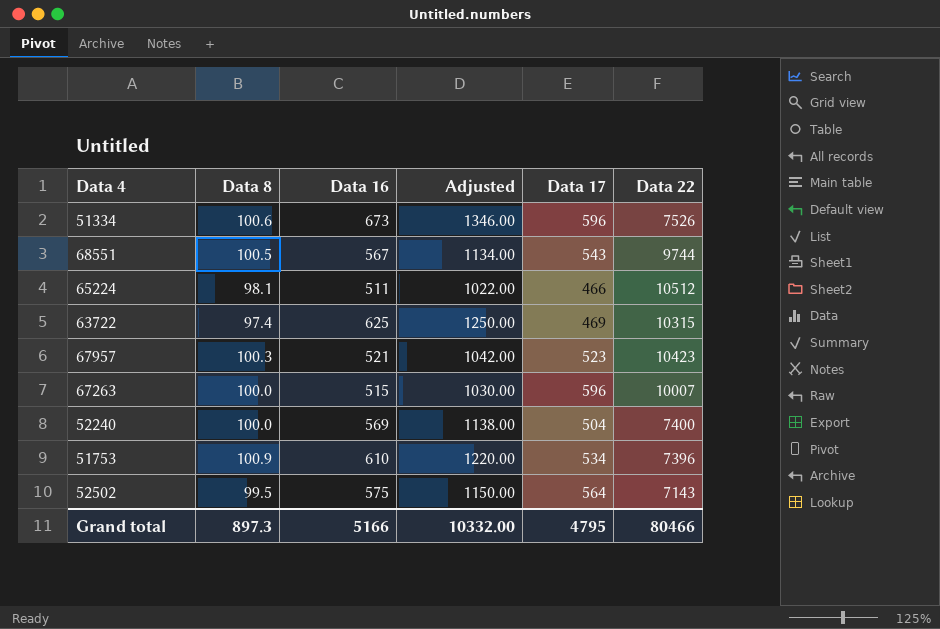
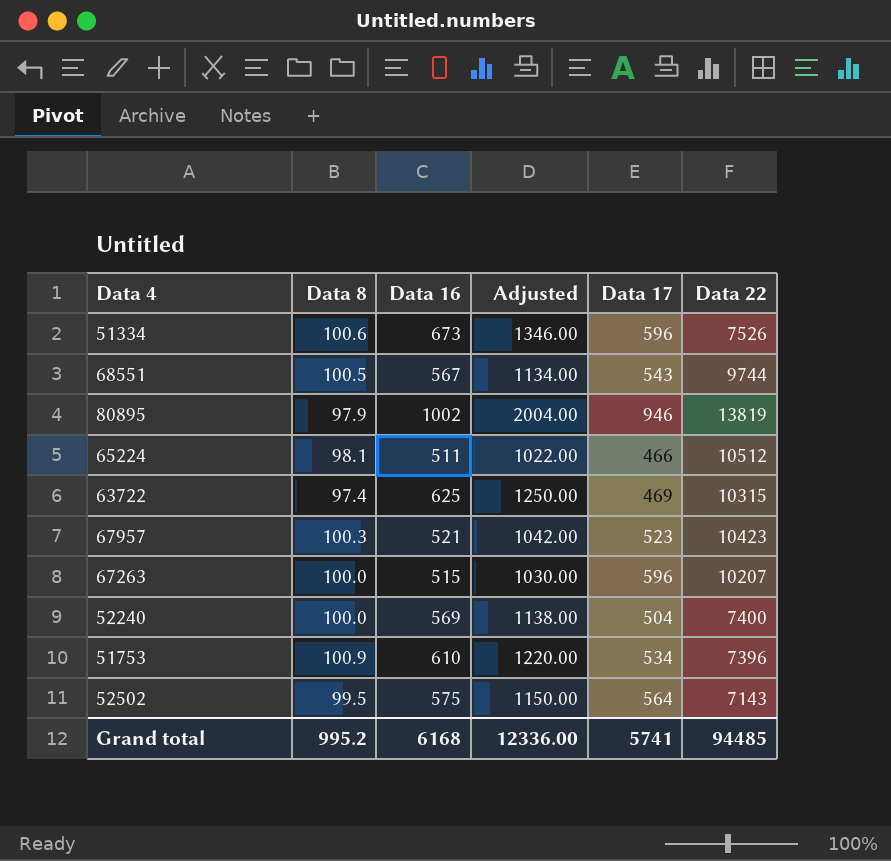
row 80895: none -> 97.9 | 1002 | 2004.00 | 946 | 13819
67263 | Data 22: 10007 -> 10207
Grand total | Data 8: 897.3 -> 995.2
Grand total | Data 16: 5166 -> 6168
Grand total | Adjusted: 10332.00 -> 12336.00
Grand total | Data 17: 4795 -> 5741
Grand total | Data 22: 80466 -> 94485

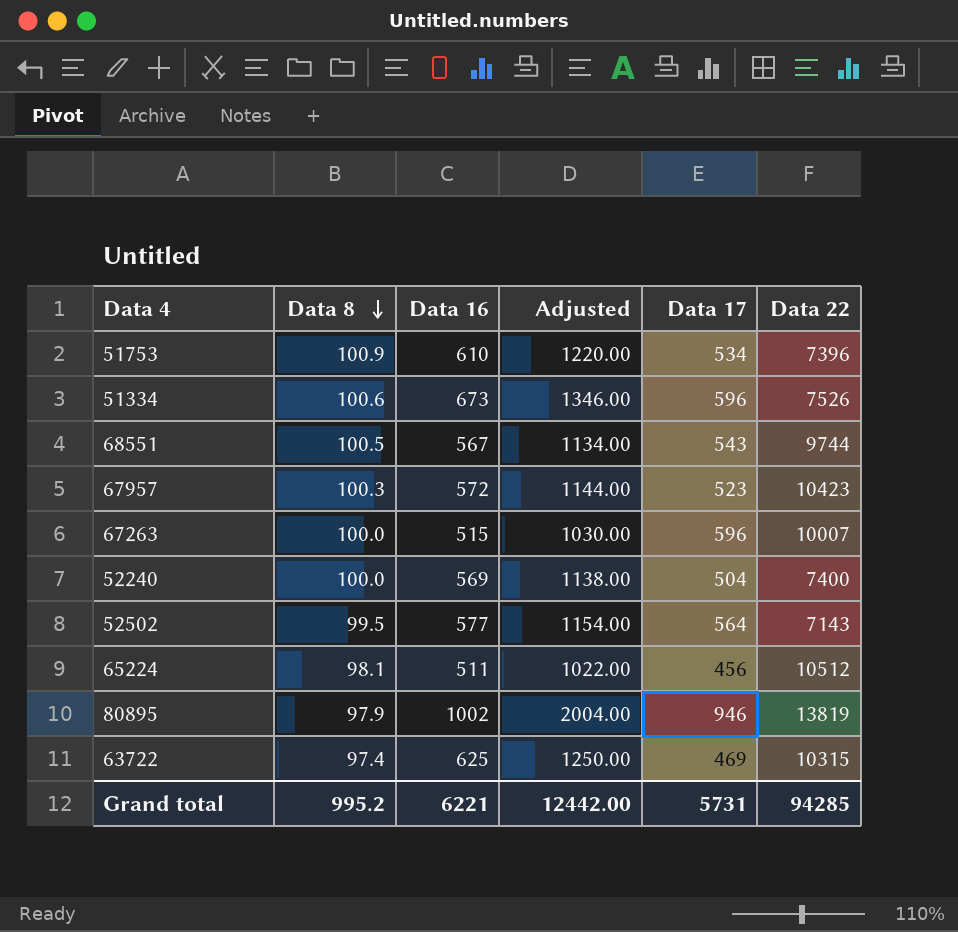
row order: none -> Data 8 descending
67957 | Data 16: 521 -> 572
67957 | Adjusted: 1042.00 -> 1144.00
67263 | Data 22: 10207 -> 10007
52502 | Data 16: 575 -> 577
52502 | Adjusted: 1150.00 -> 1154.00
65224 | Data 17: 466 -> 456
Grand total | Data 16: 6168 -> 6221
Grand total | Adjusted: 12336.00 -> 12442.00
Grand total | Data 17: 5741 -> 5731
Grand total | Data 22: 94485 -> 94285

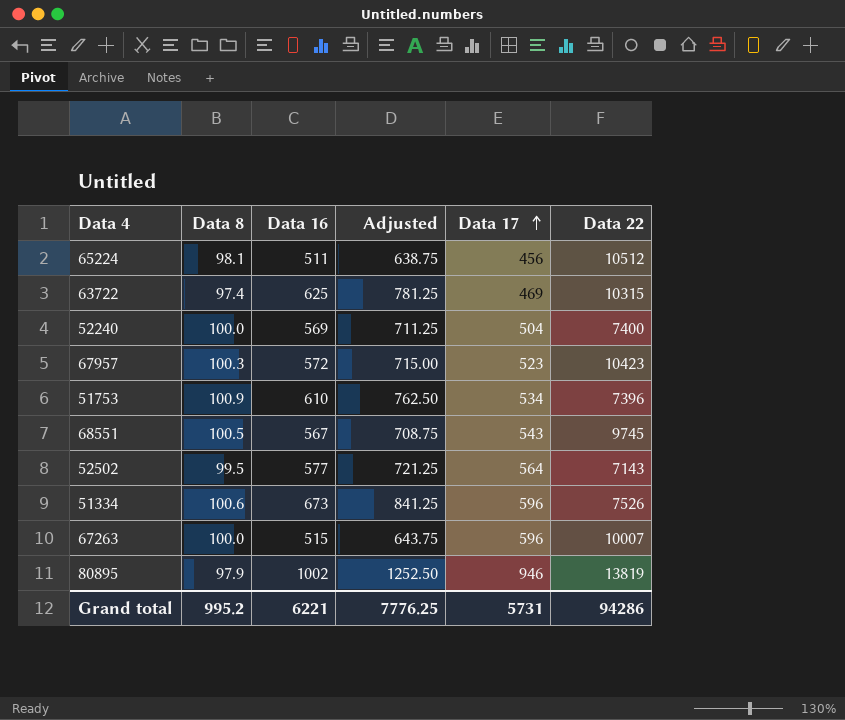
row order: Data 8 descending -> Data 17 ascending
column Adjusted | formula: [Data 16] * 2 -> [Data 16] * 1.25
68551 | Data 22: 9744 -> 9745
Grand total | Adjusted: 12442.00 -> 7776.25
Grand total | Data 22: 94285 -> 94286

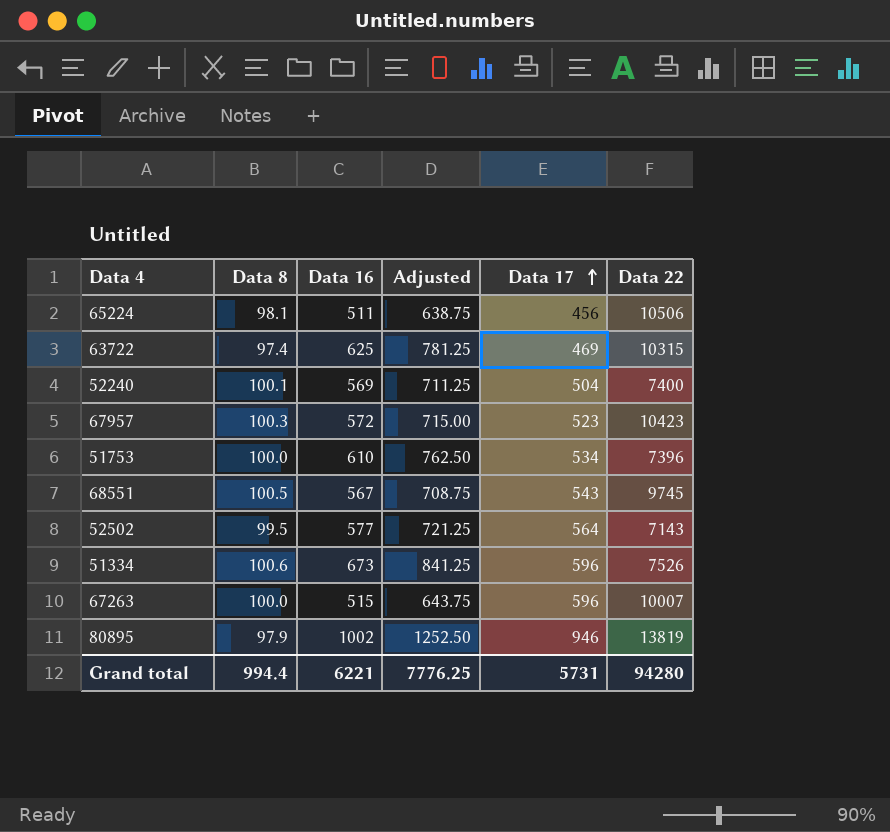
65224 | Data 22: 10512 -> 10506
52240 | Data 8: 100.0 -> 100.1
51753 | Data 8: 100.9 -> 100.0
Grand total | Data 8: 995.2 -> 994.4
Grand total | Data 22: 94286 -> 94280

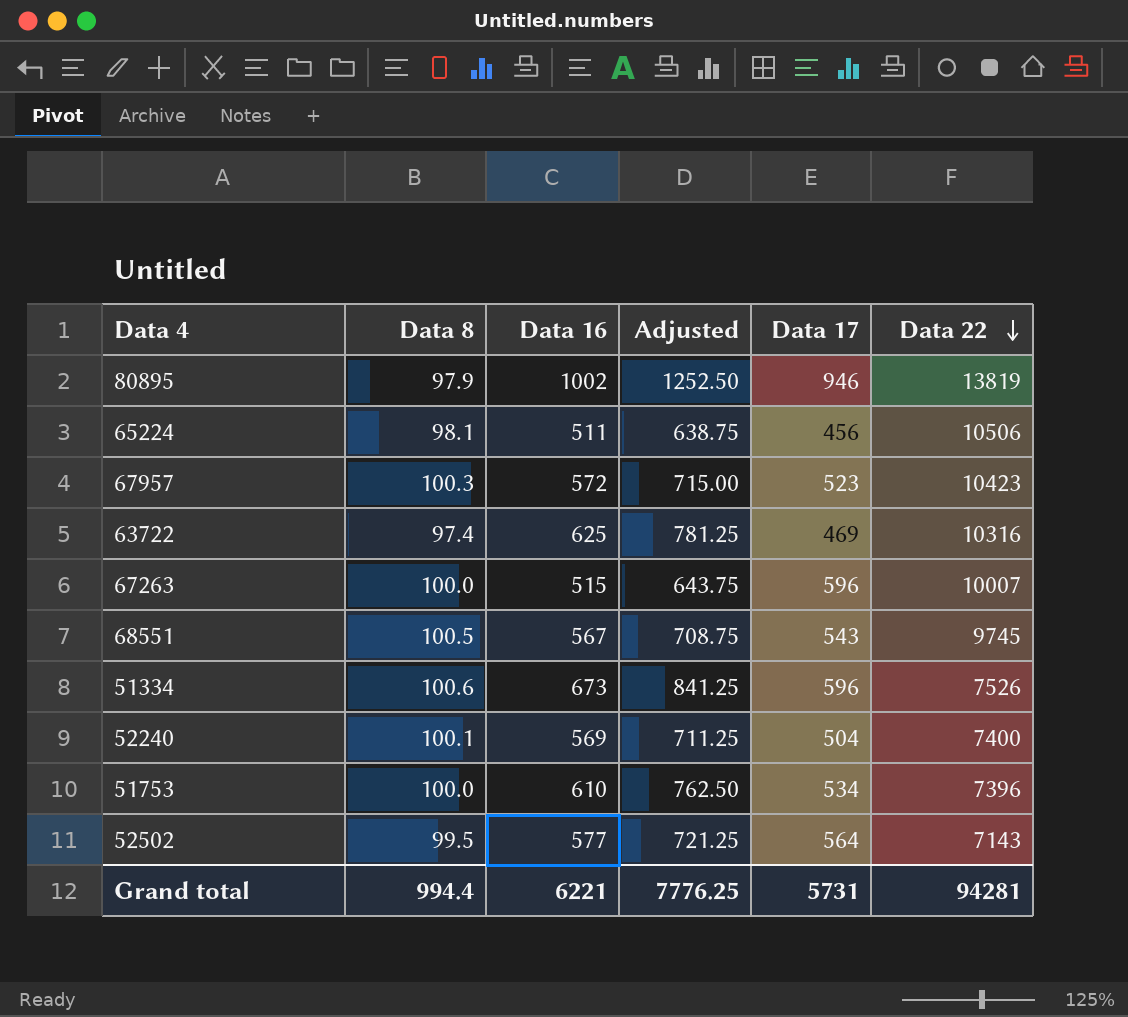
row order: Data 17 ascending -> Data 22 descending
63722 | Data 22: 10315 -> 10316
Grand total | Data 22: 94280 -> 94281

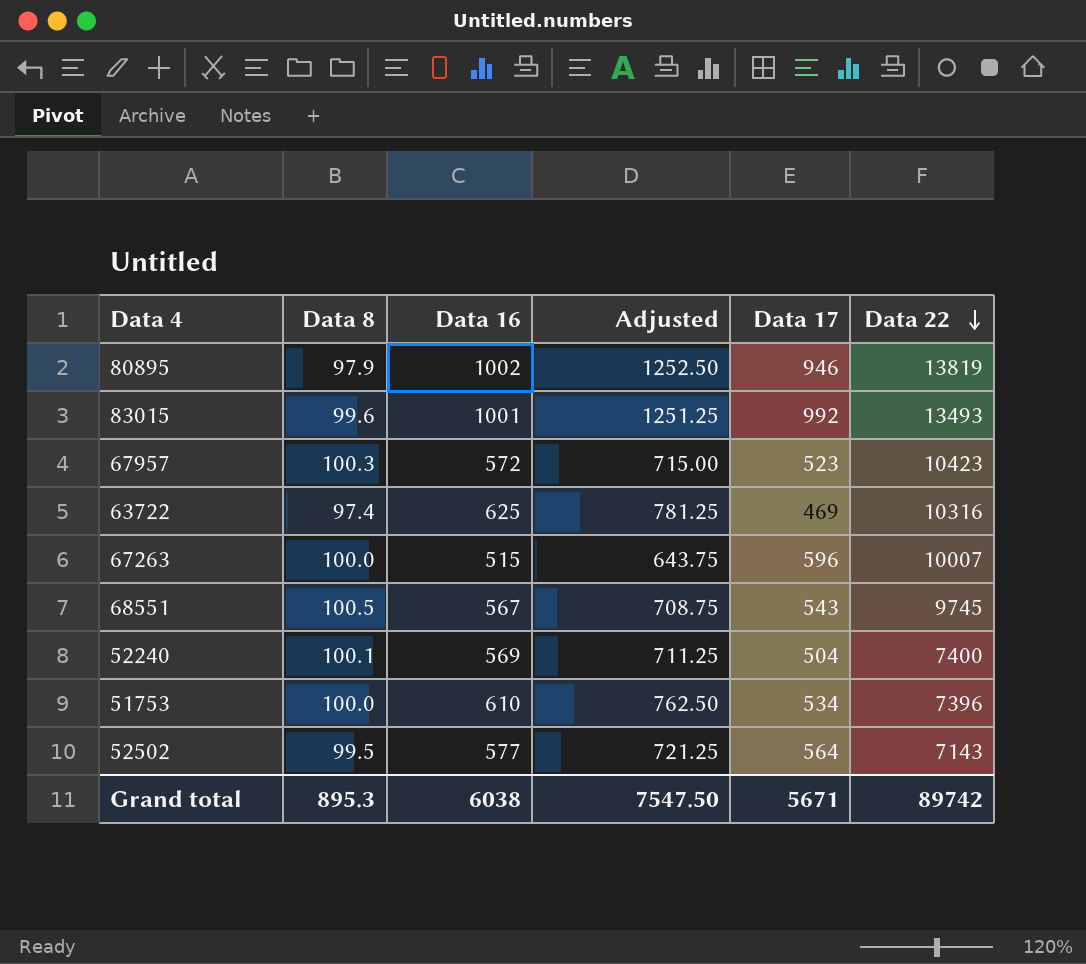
row 65224: 98.1 | 511 | 638.75 | 456 | 10506 -> none
row 51334: 100.6 | 673 | 841.25 | 596 | 7526 -> none
row 83015: none -> 99.6 | 1001 | 1251.25 | 992 | 13493
Grand total | Data 8: 994.4 -> 895.3
Grand total | Data 16: 6221 -> 6038
Grand total | Adjusted: 7776.25 -> 7547.50
Grand total | Data 17: 5731 -> 5671
Grand total | Data 22: 94281 -> 89742

